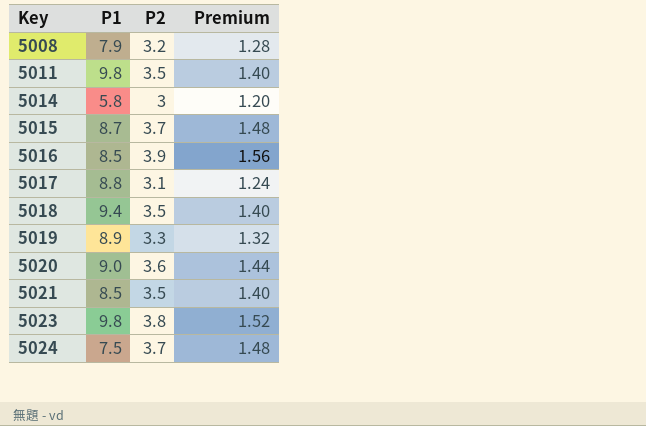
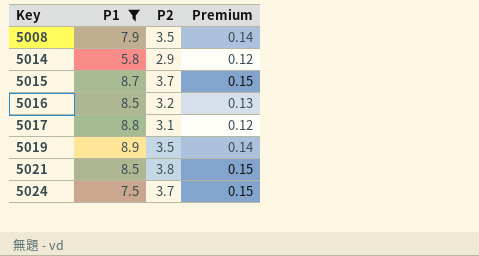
filter: none -> P1 <= 8.9
column Premium | formula: [P2] * 0.4 -> [P2] * 0.04
5008 | P2: 3.2 -> 3.5
5014 | P2: 3 -> 2.9
5016 | P2: 3.9 -> 3.2
5019 | P2: 3.3 -> 3.5
5021 | P2: 3.5 -> 3.8

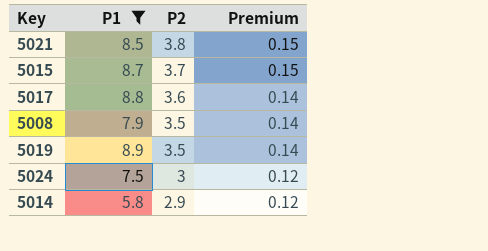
row order: Key ascending -> P2 descending
row 5016: 8.5 | 3.2 | 0.13 -> none
5017 | P2: 3.1 -> 3.6
5017 | Premium: 0.12 -> 0.14
5024 | P2: 3.7 -> 3
5024 | Premium: 0.15 -> 0.12

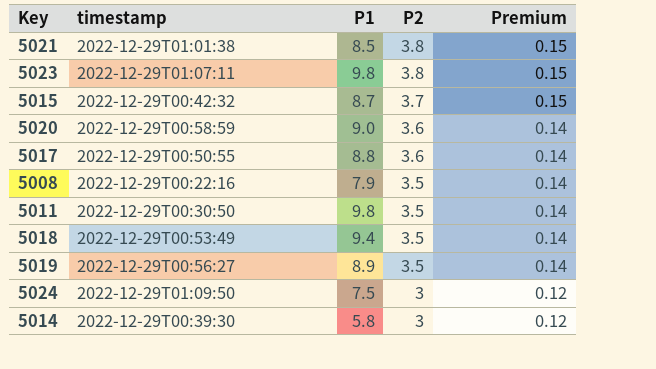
filter: P1 <= 8.9 -> none
column timestamp | position: none -> 2
5014 | P2: 2.9 -> 3

